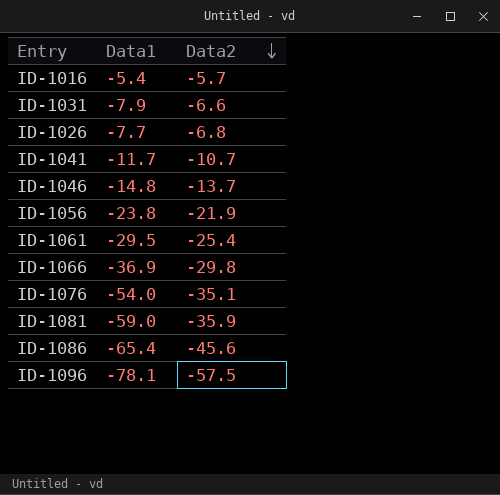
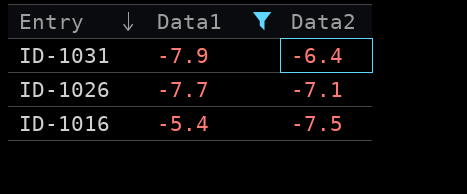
filter: none -> Data1 >= -7.9
row order: Data2 descending -> Entry descending
ID-1031 | Data2: -6.6 -> -6.4
ID-1026 | Data2: -6.8 -> -7.1
ID-1016 | Data2: -5.7 -> -7.5

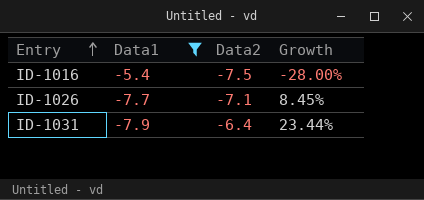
row order: Entry descending -> Entry ascending
column Growth | formula: none -> ([Data1] - [Data2]) / [Data2]

